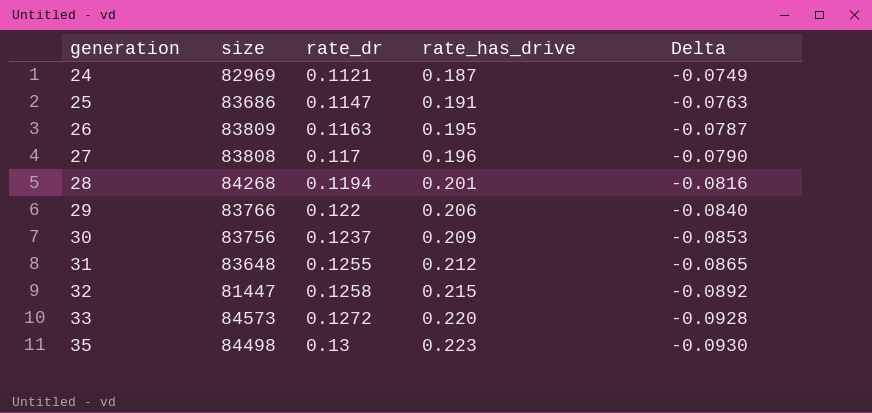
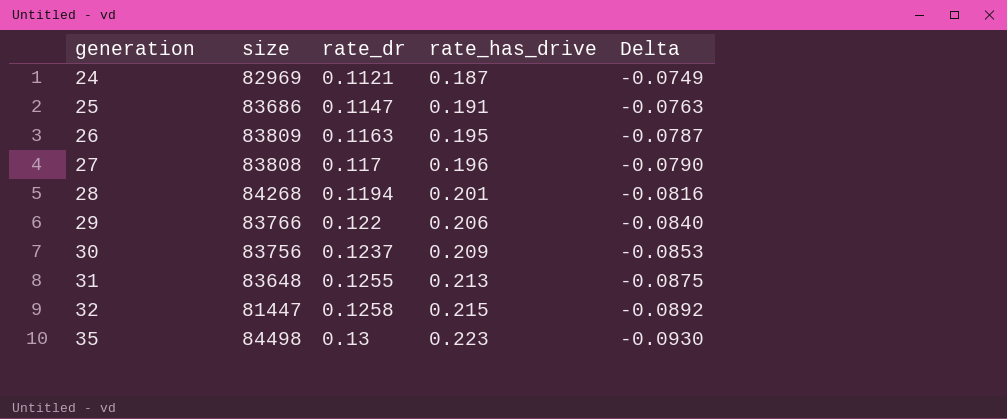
row 33: 84573 | 0.1272 | 0.220 | -0.0928 -> none
31 | rate_has_drive: 0.212 -> 0.213
31 | Delta: -0.0865 -> -0.0875

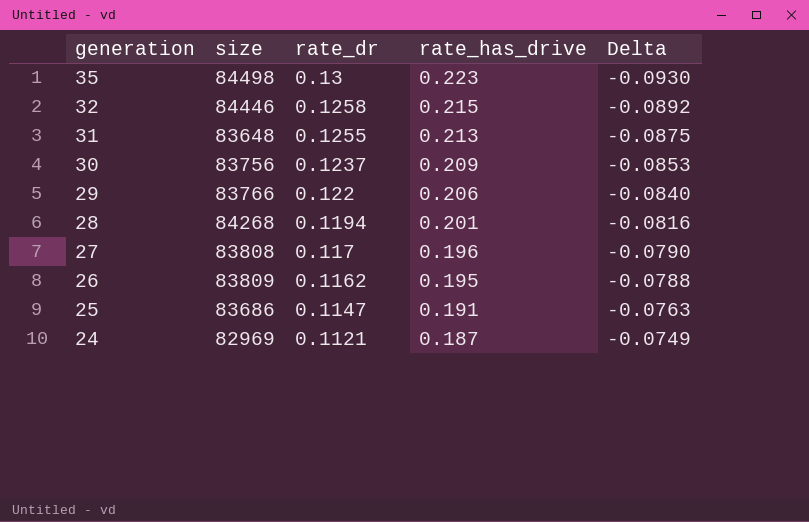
row order: generation ascending -> generation descending
32 | size: 81447 -> 84446
26 | rate_dr: 0.1163 -> 0.1162
26 | Delta: -0.0787 -> -0.0788

